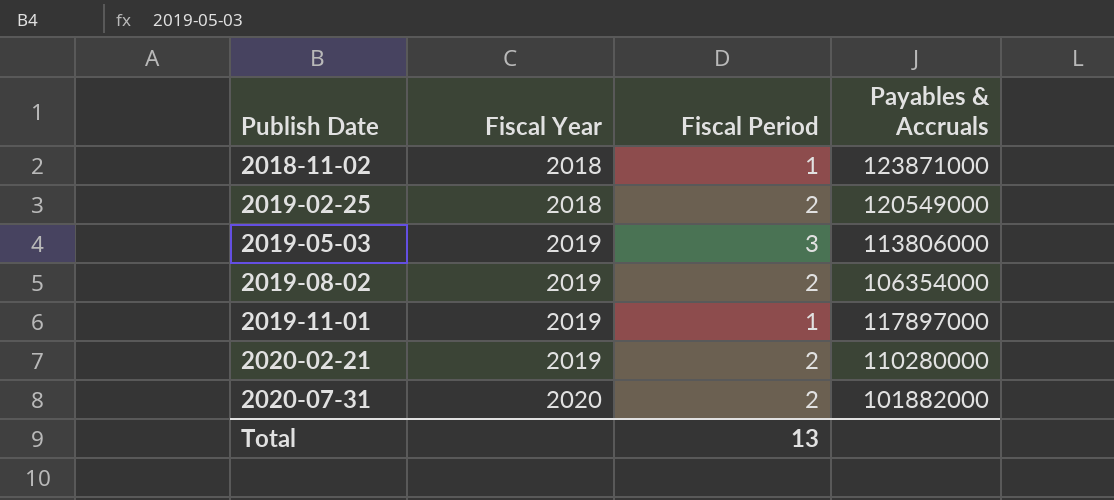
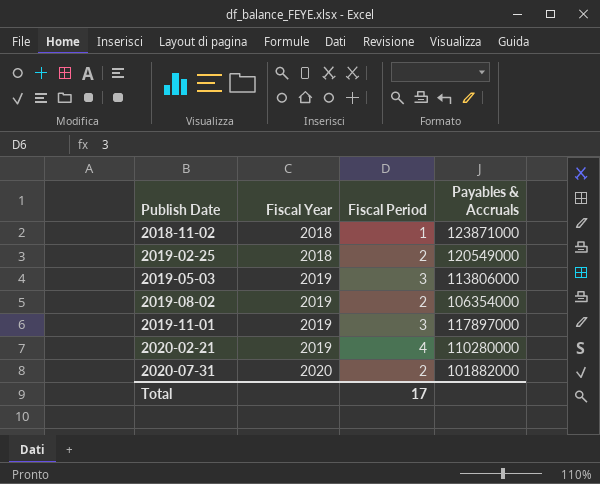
2019-11-01 | Fiscal Period: 1 -> 3
2020-02-21 | Fiscal Period: 2 -> 4
Total | Fiscal Period: 13 -> 17

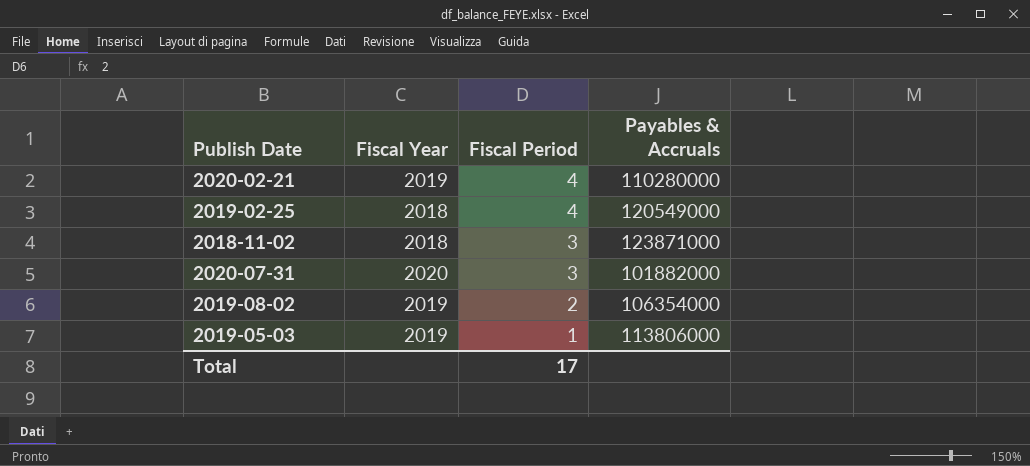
row order: Publish Date ascending -> Fiscal Period descending
row 2019-11-01: 2019 | 3 | 117897000 -> none
2019-02-25 | Fiscal Period: 2 -> 4
2018-11-02 | Fiscal Period: 1 -> 3
2020-07-31 | Fiscal Period: 2 -> 3
2019-05-03 | Fiscal Period: 3 -> 1

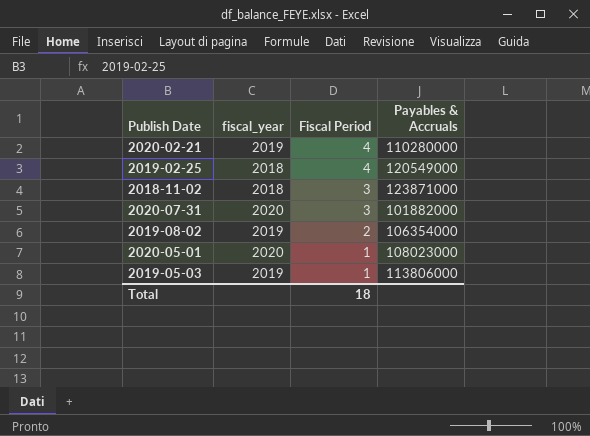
column name: Fiscal Year -> fiscal_year
row 2020-05-01: none -> 2020 | 1 | 108023000
Total | Fiscal Period: 17 -> 18

